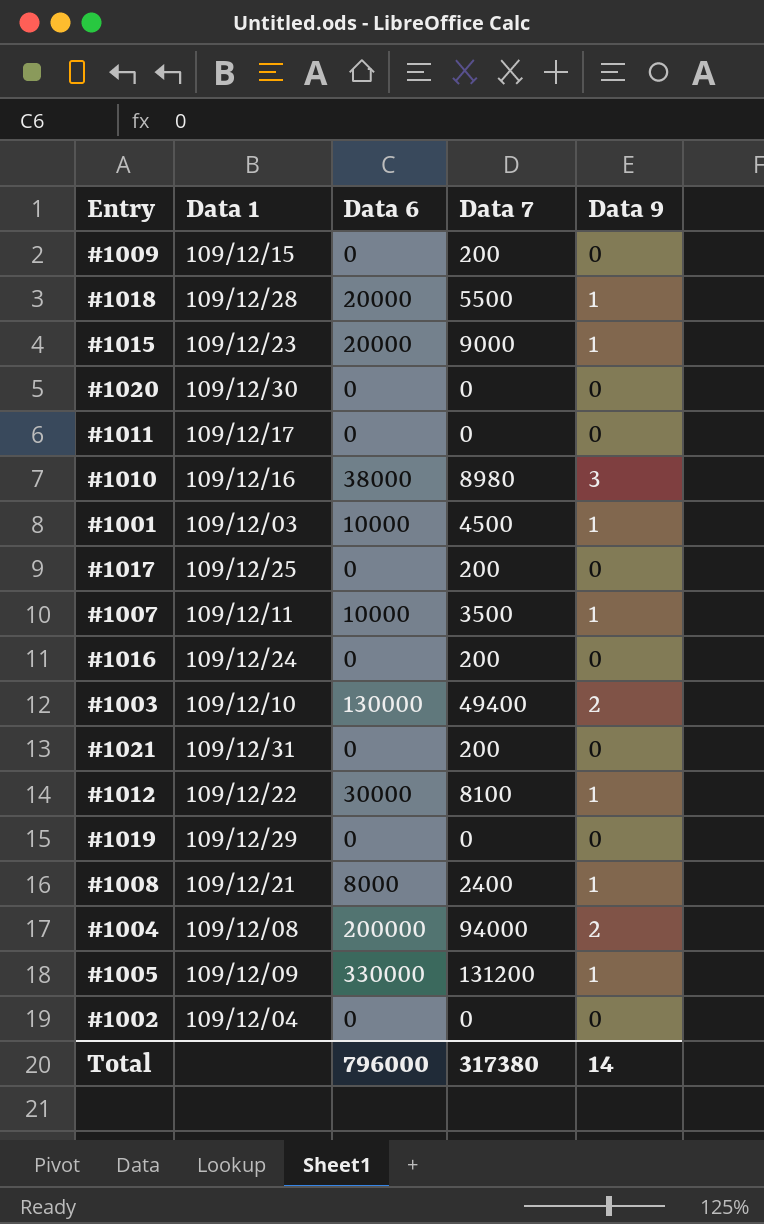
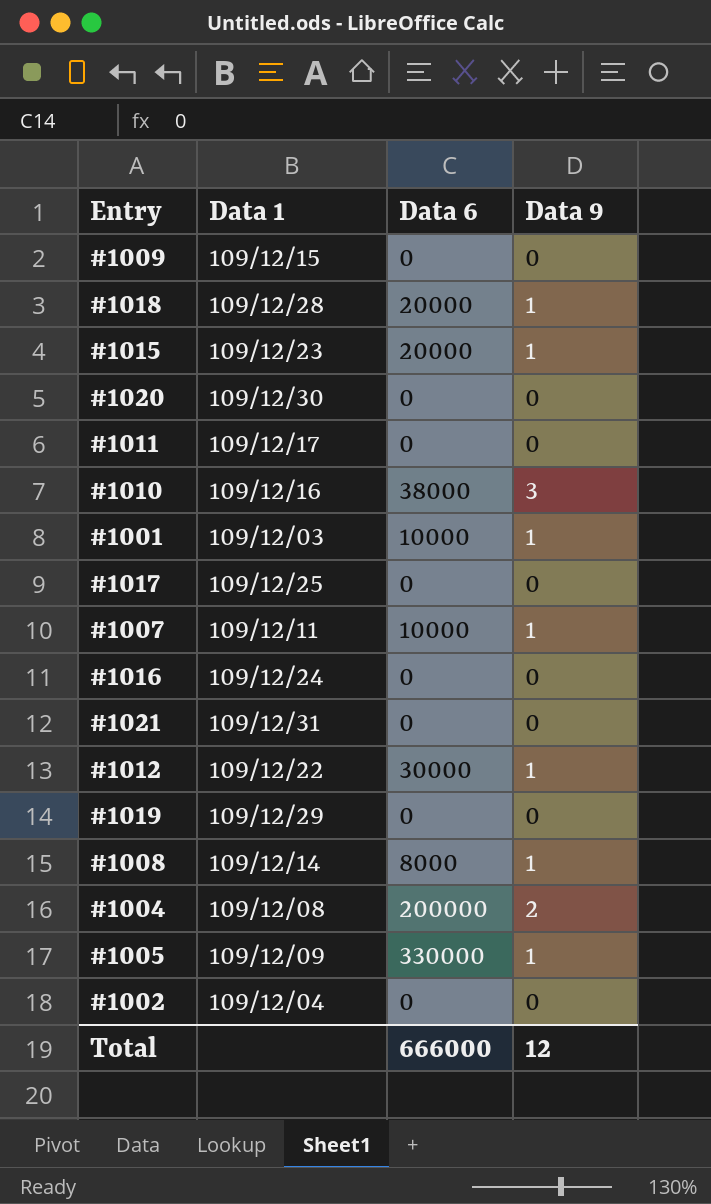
column Data 7 | position: 4 -> none
row #1003: 109/12/10 | 130000 | 49400 | 2 -> none
#1008 | Data 1: 109/12/21 -> 109/12/14
Total | Data 6: 796000 -> 666000
Total | Data 9: 14 -> 12

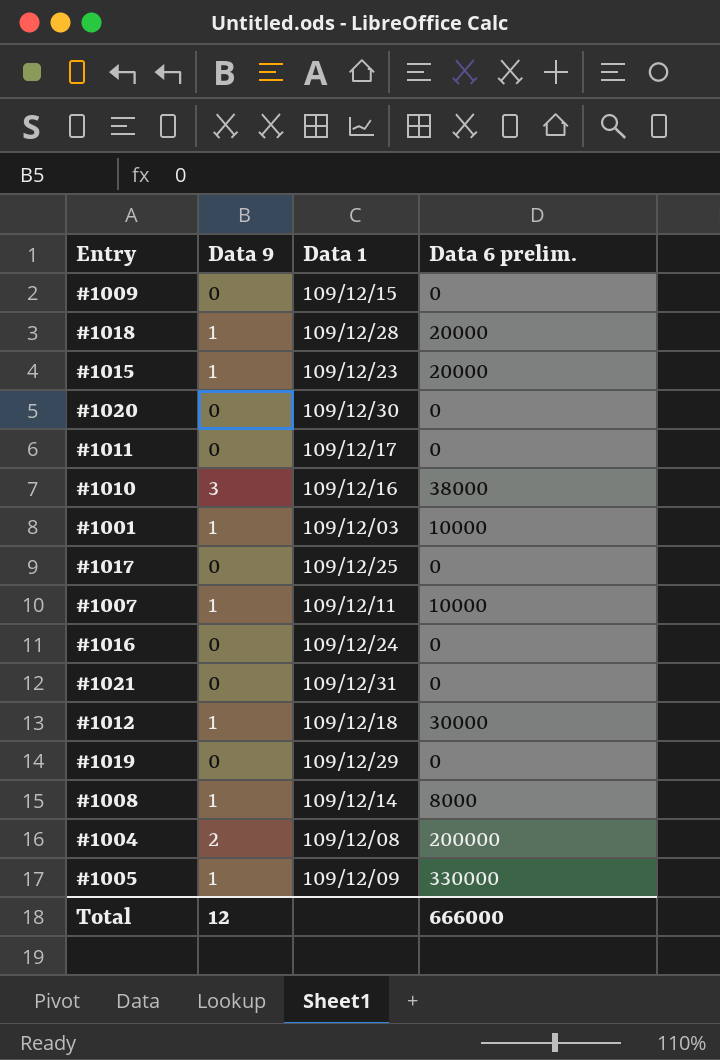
column Data 9 | position: 4 -> 2
column name: Data 6 -> Data 6 prelim.
row #1002: 109/12/04 | 0 | 0 -> none
#1012 | Data 1: 109/12/22 -> 109/12/18

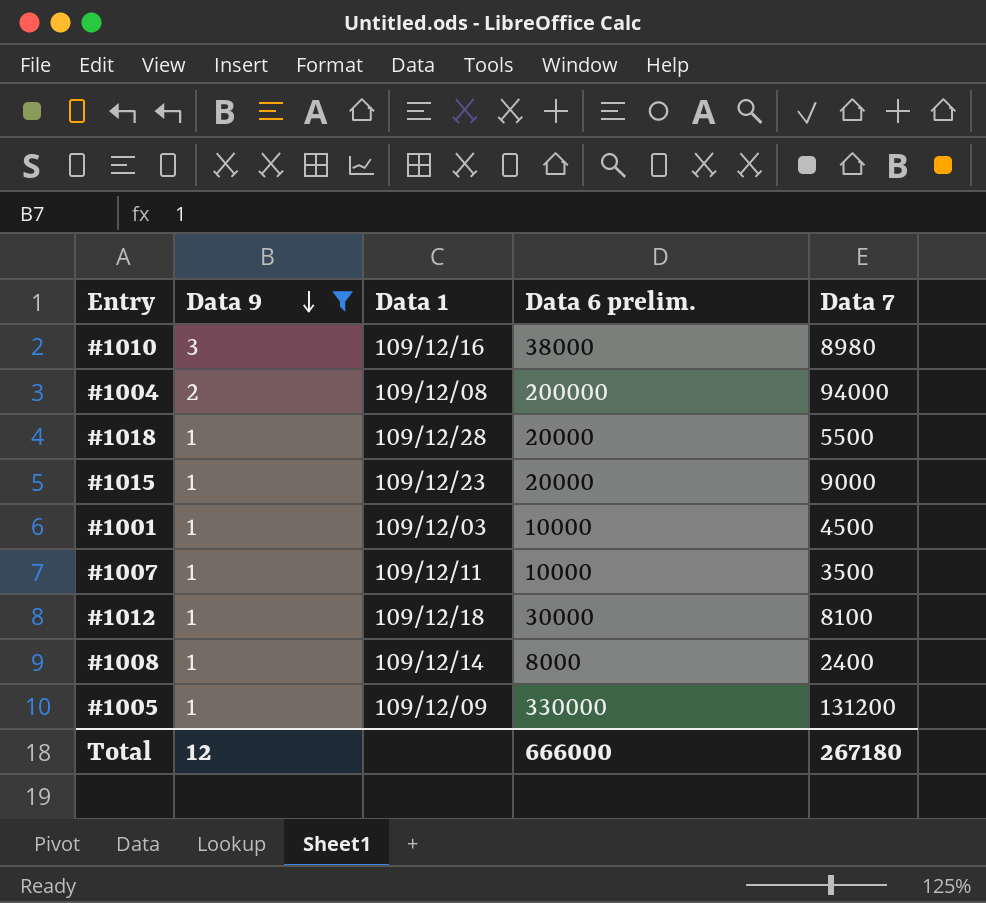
filter: none -> Data 9 != 0
row order: none -> Data 9 descending
column Data 7 | position: none -> 5

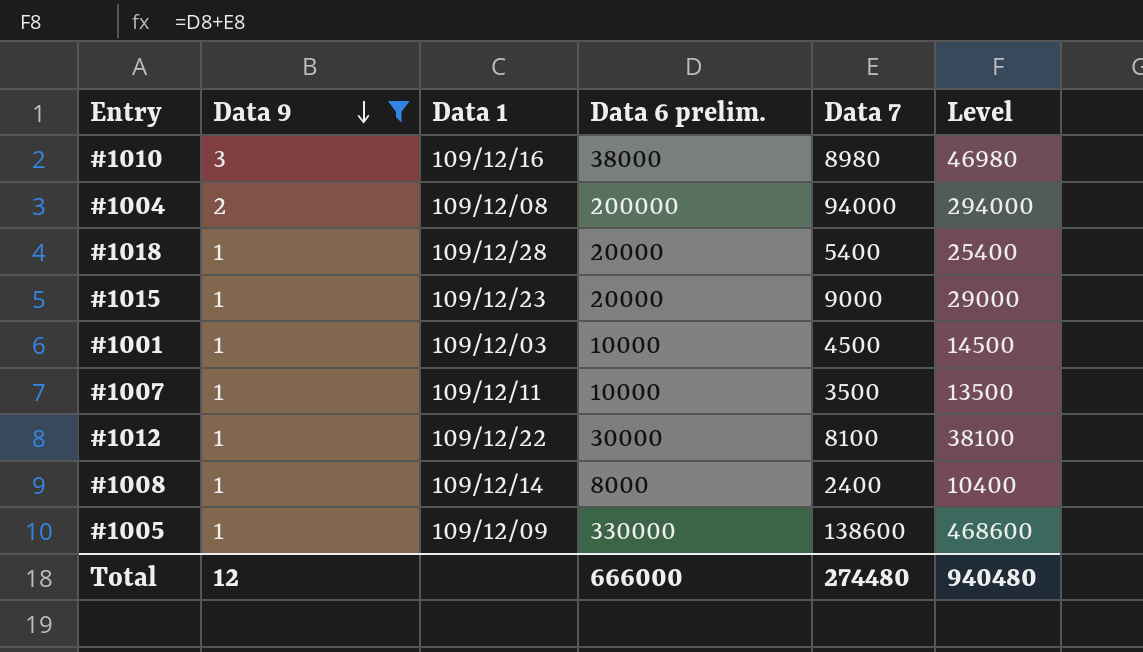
column Level | formula: none -> [Data 6 prelim.] + [Data 7]
#1018 | Data 7: 5500 -> 5400
#1012 | Data 1: 109/12/18 -> 109/12/22
#1005 | Data 7: 131200 -> 138600
Total | Data 7: 267180 -> 274480

